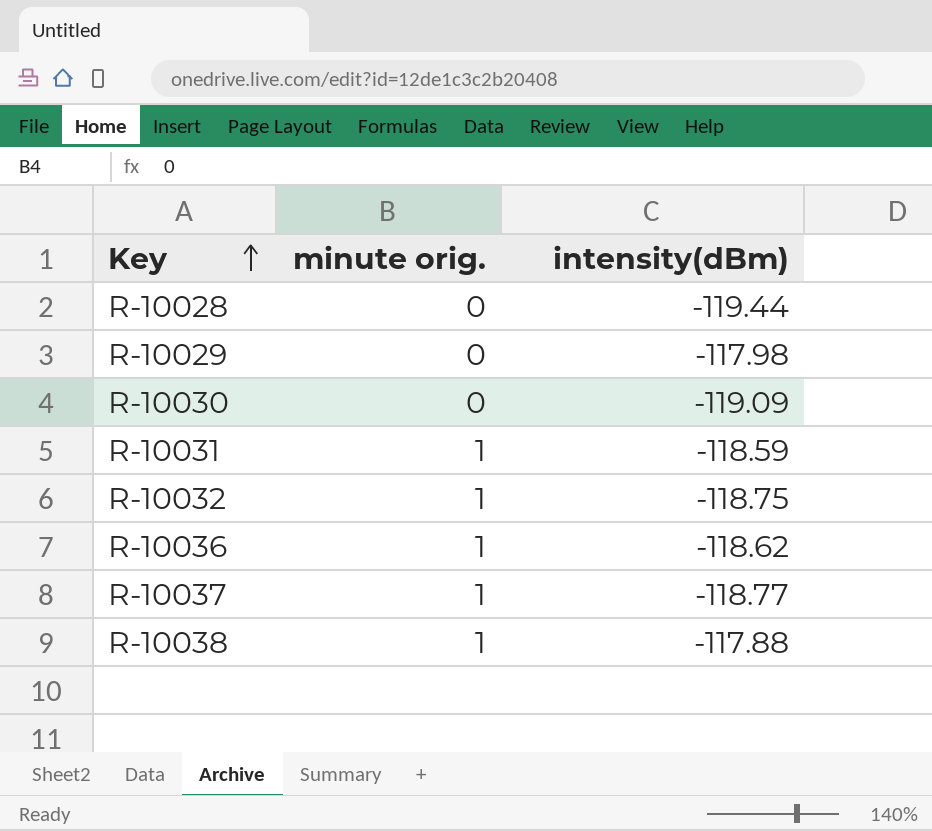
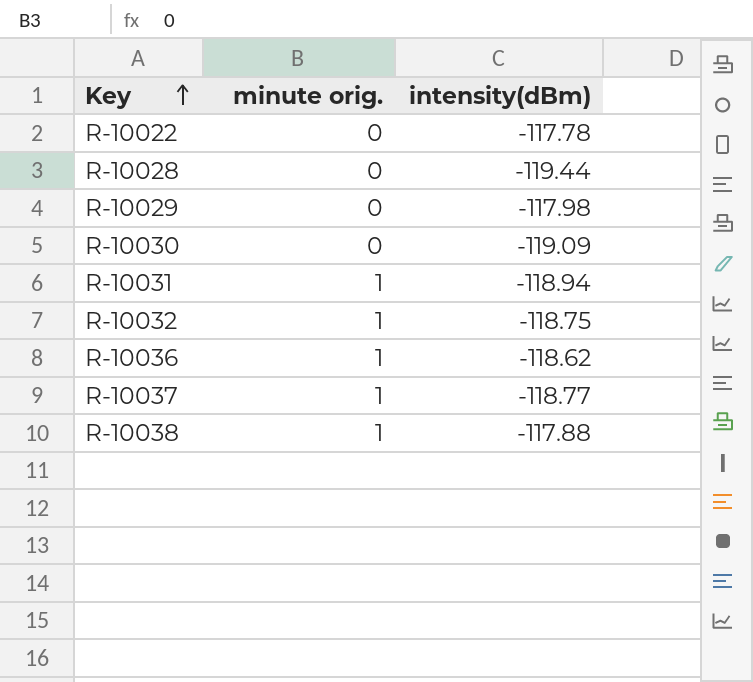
row R-10022: none -> 0 | -117.78
R-10031 | intensity(dBm): -118.59 -> -118.94

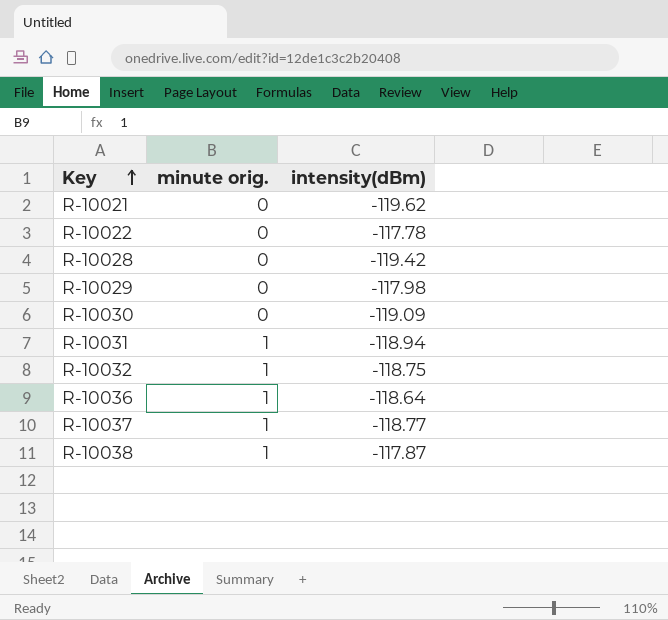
row R-10021: none -> 0 | -119.62
R-10028 | intensity(dBm): -119.44 -> -119.42
R-10036 | intensity(dBm): -118.62 -> -118.64
R-10038 | intensity(dBm): -117.88 -> -117.87

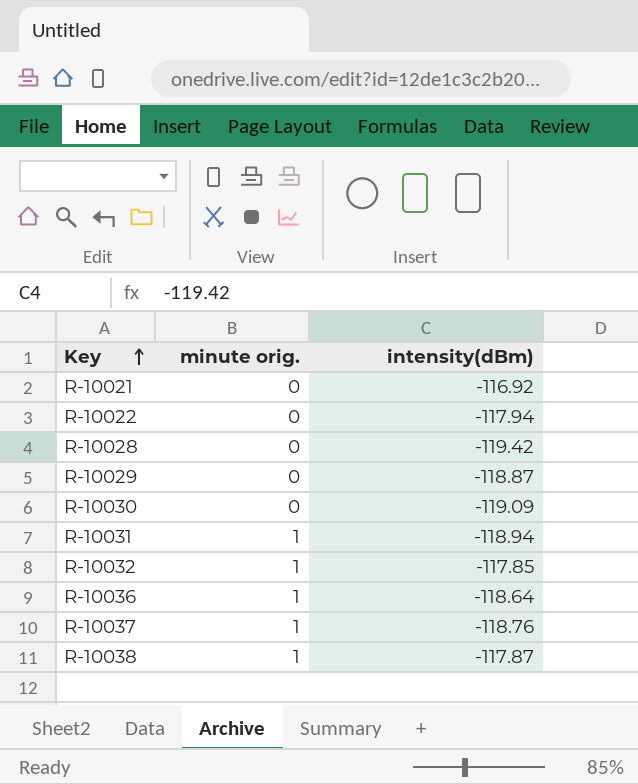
R-10021 | intensity(dBm): -119.62 -> -116.92
R-10022 | intensity(dBm): -117.78 -> -117.94
R-10029 | intensity(dBm): -117.98 -> -118.87
R-10032 | intensity(dBm): -118.75 -> -117.85
R-10037 | intensity(dBm): -118.77 -> -118.76

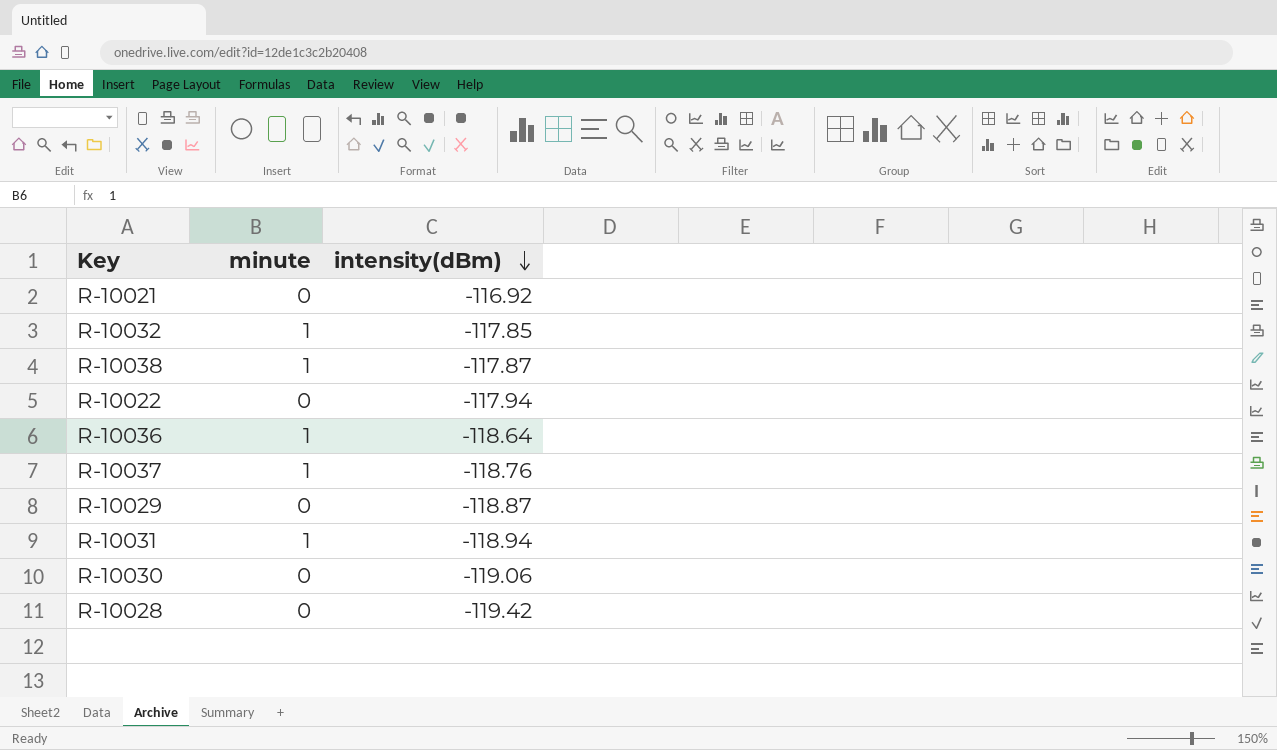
row order: Key ascending -> intensity(dBm) descending
column name: minute orig. -> minute
R-10030 | intensity(dBm): -119.09 -> -119.06

